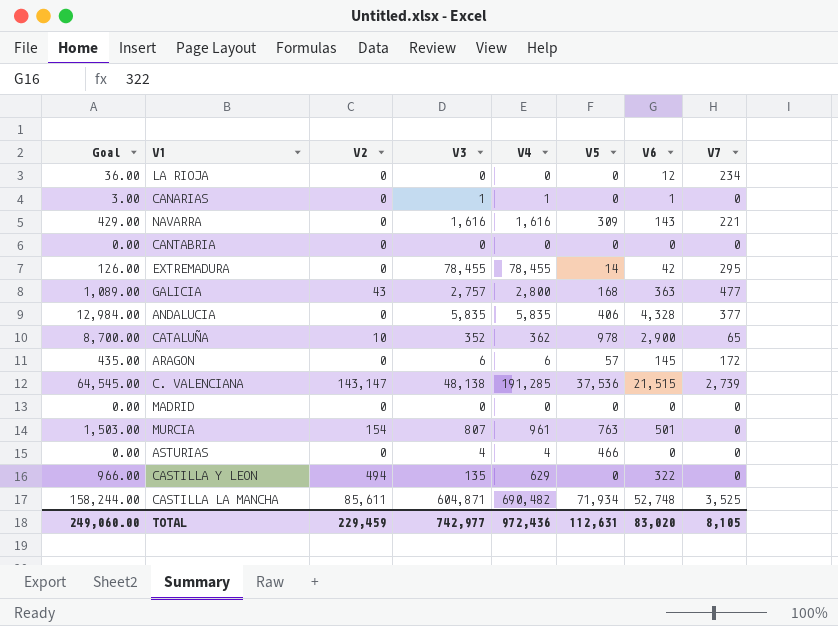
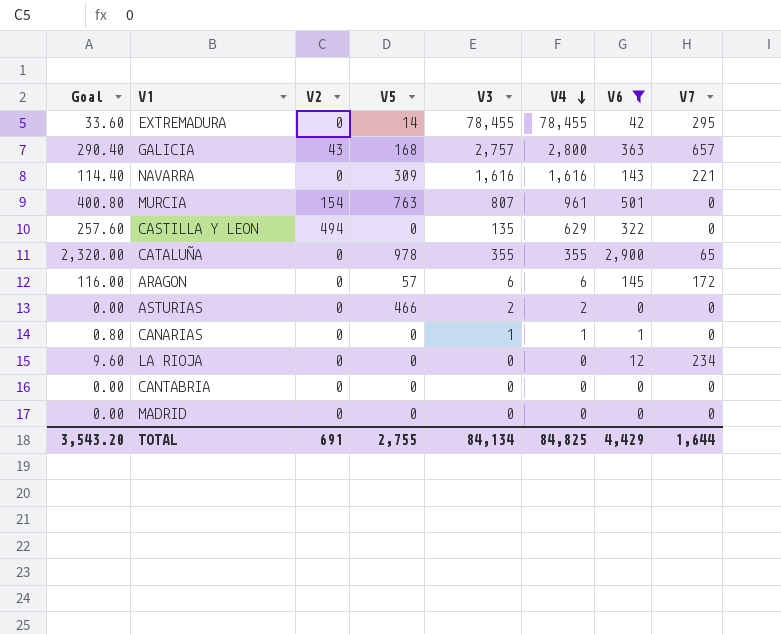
filter: none -> V6 <= 2,900
row order: none -> V4 descending
column Goal | formula: [V6] * 3 -> [V6] * 0.8
column V5 | position: 6 -> 4
GALICIA | V7: 477 -> 657
CATALUÑA | V2: 10 -> 0
CATALUÑA | V3: 352 -> 355
CATALUÑA | V4: 362 -> 355
ASTURIAS | V3: 4 -> 2
ASTURIAS | V4: 4 -> 2
TOTAL | Goal: 249,060.00 -> 3,543.20
TOTAL | V2: 229,459 -> 691
TOTAL | V5: 112,631 -> 2,755
TOTAL | V3: 742,977 -> 84,134
TOTAL | V4: 972,436 -> 84,825
TOTAL | V6: 83,020 -> 4,429
TOTAL | V7: 8,105 -> 1,644

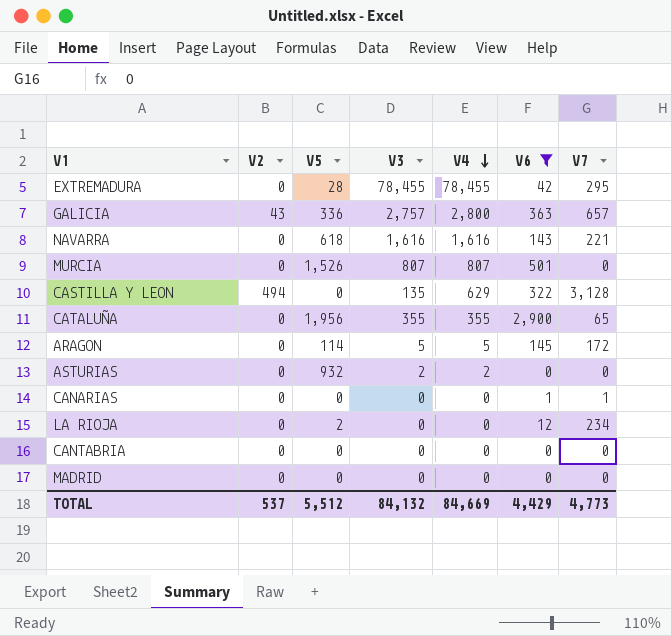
column Goal | formula: [V6] * 0.8 -> none
EXTREMADURA | V5: 14 -> 28
GALICIA | V5: 168 -> 336
NAVARRA | V5: 309 -> 618
MURCIA | V2: 154 -> 0
MURCIA | V5: 763 -> 1,526
MURCIA | V4: 961 -> 807
CASTILLA Y LEON | V7: 0 -> 3,128
CATALUÑA | V5: 978 -> 1,956
ARAGON | V5: 57 -> 114
ARAGON | V3: 6 -> 5
ARAGON | V4: 6 -> 5
ASTURIAS | V5: 466 -> 932
CANARIAS | V3: 1 -> 0
CANARIAS | V4: 1 -> 0
CANARIAS | V7: 0 -> 1
LA RIOJA | V5: 0 -> 2
TOTAL | V2: 691 -> 537
TOTAL | V5: 2,755 -> 5,512
TOTAL | V3: 84,134 -> 84,132
TOTAL | V4: 84,825 -> 84,669
TOTAL | V7: 1,644 -> 4,773

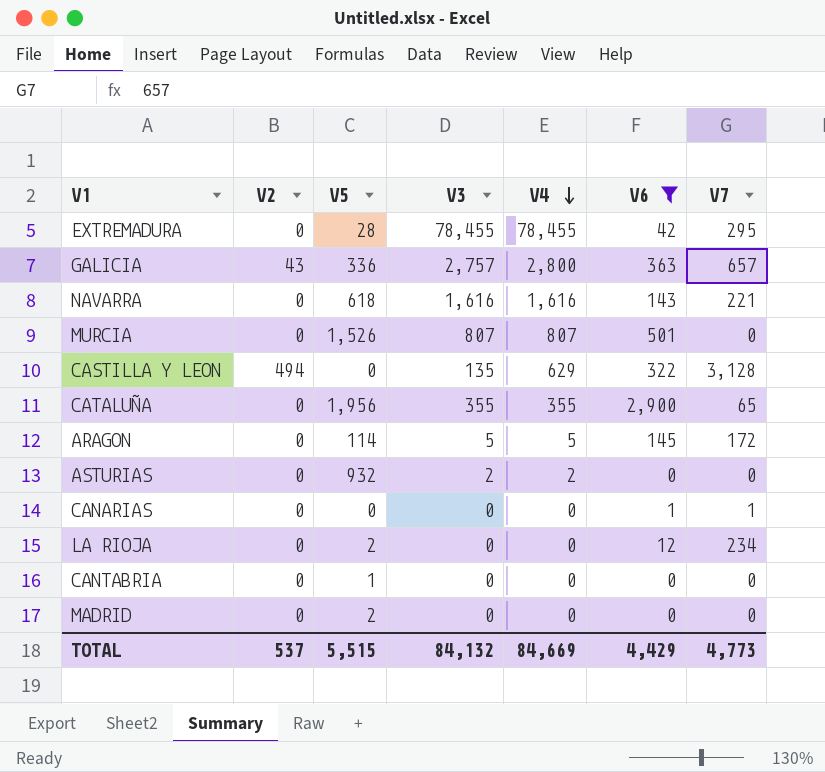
CANTABRIA | V5: 0 -> 1
MADRID | V5: 0 -> 2
TOTAL | V5: 5,512 -> 5,515

